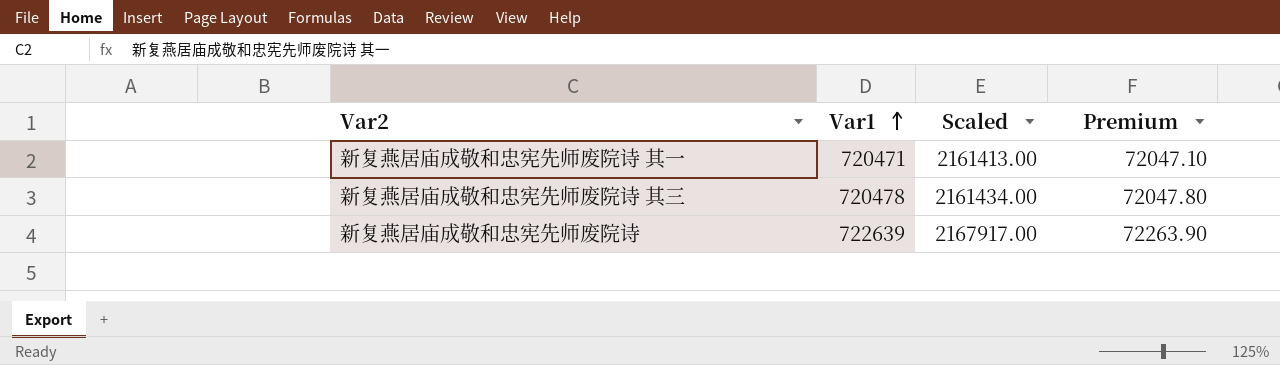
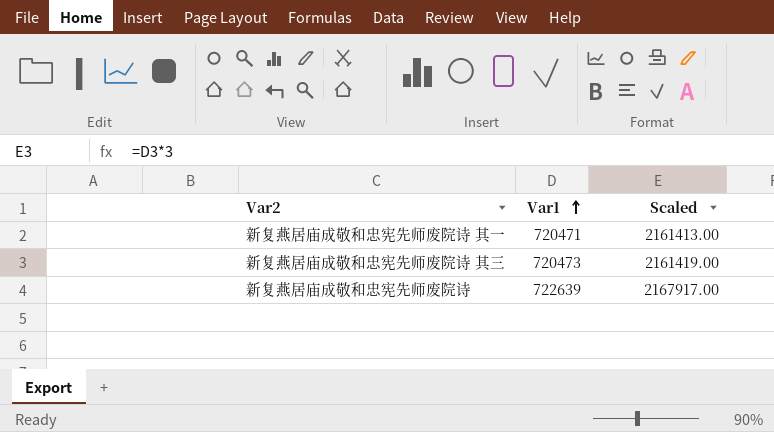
column Premium | formula: [Var1] * 0.1 -> none
新复燕居庙成敬和忠宪先师废院诗 其三 | Var1: 720478 -> 720473
新复燕居庙成敬和忠宪先师废院诗 其三 | Scaled: 2161434.00 -> 2161419.00

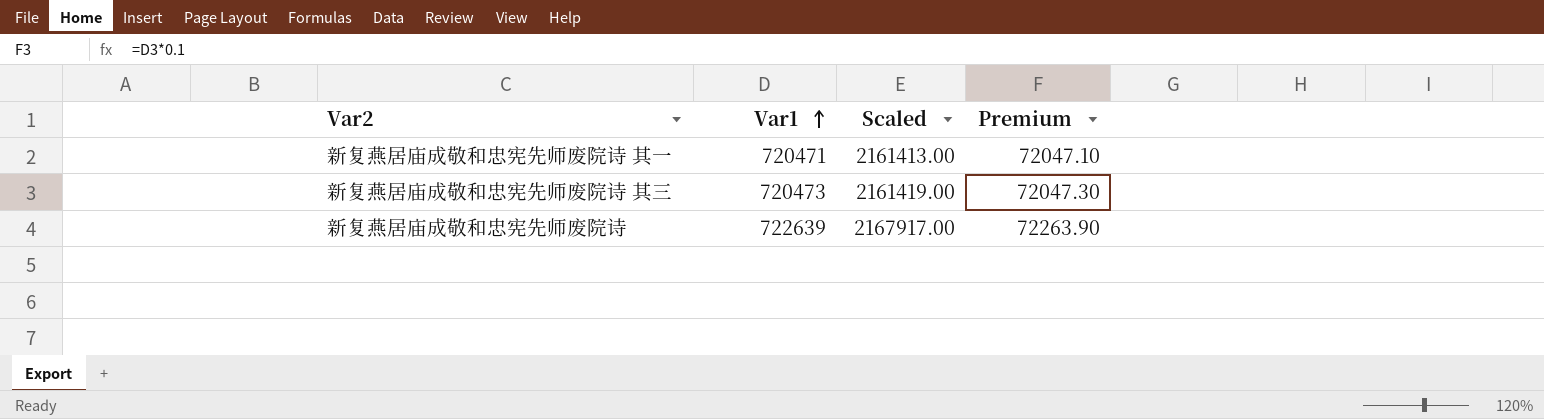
column Premium | formula: none -> [Var1] * 0.1

